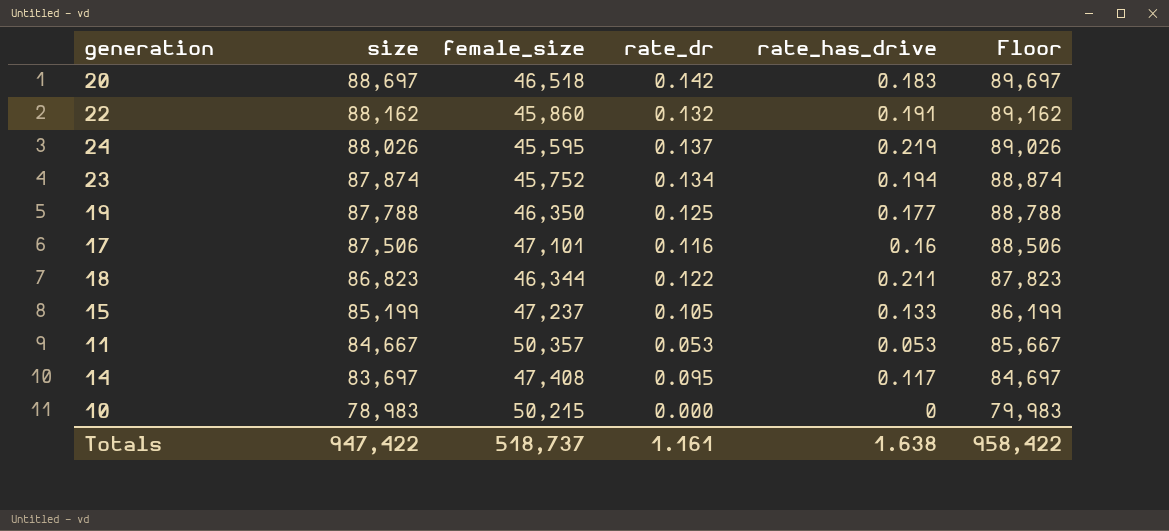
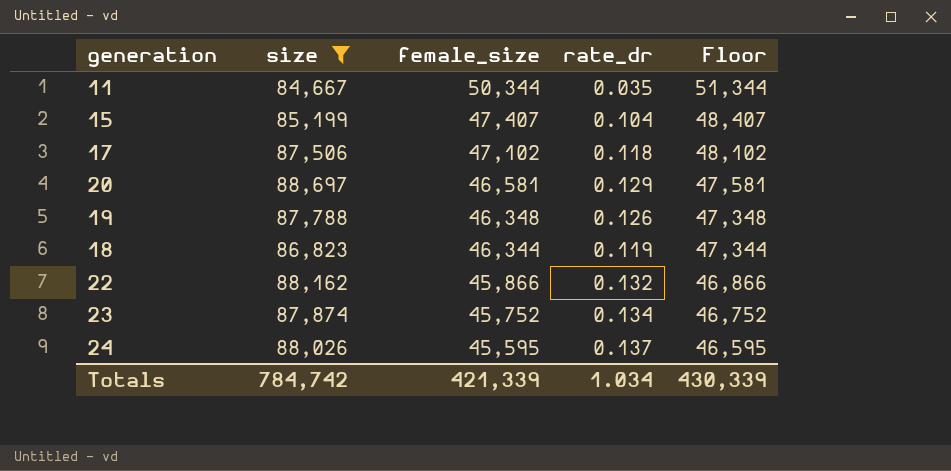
filter: none -> size >= 84,667
row order: size descending -> female_size descending
column rate_has_drive | position: 5 -> none
column Floor | formula: [size] + 1000 -> [female_size] + 1000
11 | female_size: 50,357 -> 50,344
11 | rate_dr: 0.053 -> 0.035
15 | female_size: 47,237 -> 47,407
15 | rate_dr: 0.105 -> 0.104
17 | female_size: 47,101 -> 47,102
17 | rate_dr: 0.116 -> 0.118
20 | female_size: 46,518 -> 46,581
20 | rate_dr: 0.142 -> 0.129
19 | female_size: 46,350 -> 46,348
19 | rate_dr: 0.125 -> 0.126
18 | rate_dr: 0.122 -> 0.119
22 | female_size: 45,860 -> 45,866
Totals | size: 947,422 -> 784,742
Totals | female_size: 518,737 -> 421,339
Totals | rate_dr: 1.161 -> 1.034
Totals | Floor: 958,422 -> 430,339

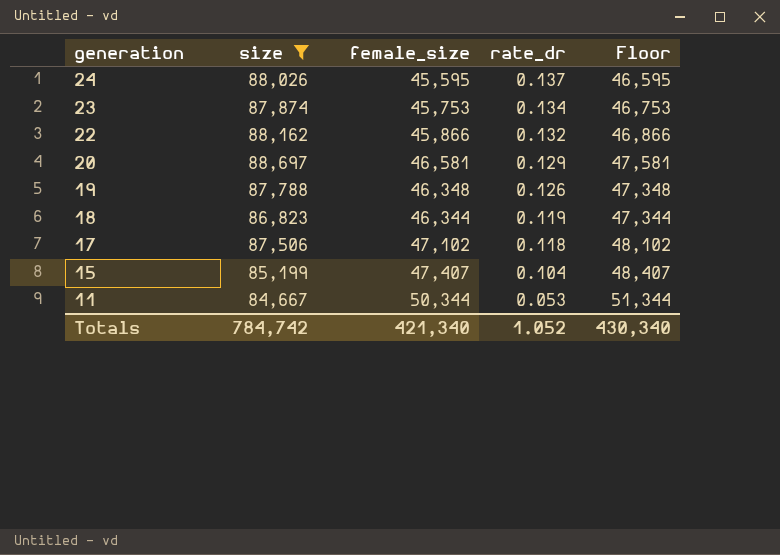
row order: female_size descending -> generation descending
23 | female_size: 45,752 -> 45,753
23 | Floor: 46,752 -> 46,753
11 | rate_dr: 0.035 -> 0.053
Totals | female_size: 421,339 -> 421,340
Totals | rate_dr: 1.034 -> 1.052
Totals | Floor: 430,339 -> 430,340

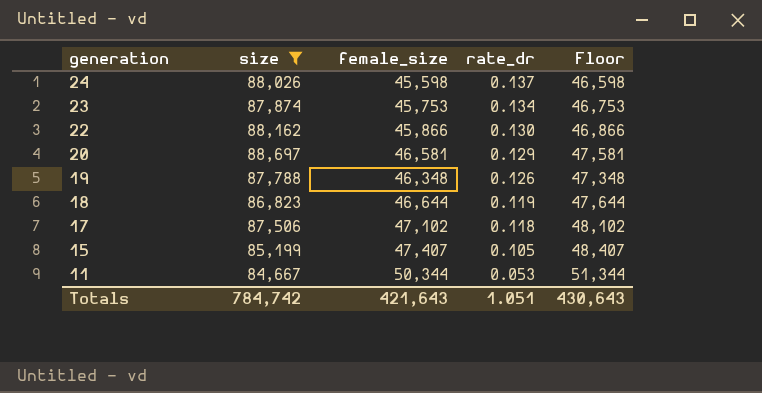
24 | female_size: 45,595 -> 45,598
24 | Floor: 46,595 -> 46,598
22 | rate_dr: 0.132 -> 0.130
18 | female_size: 46,344 -> 46,644
18 | Floor: 47,344 -> 47,644
15 | rate_dr: 0.104 -> 0.105
Totals | female_size: 421,340 -> 421,643
Totals | rate_dr: 1.052 -> 1.051
Totals | Floor: 430,340 -> 430,643

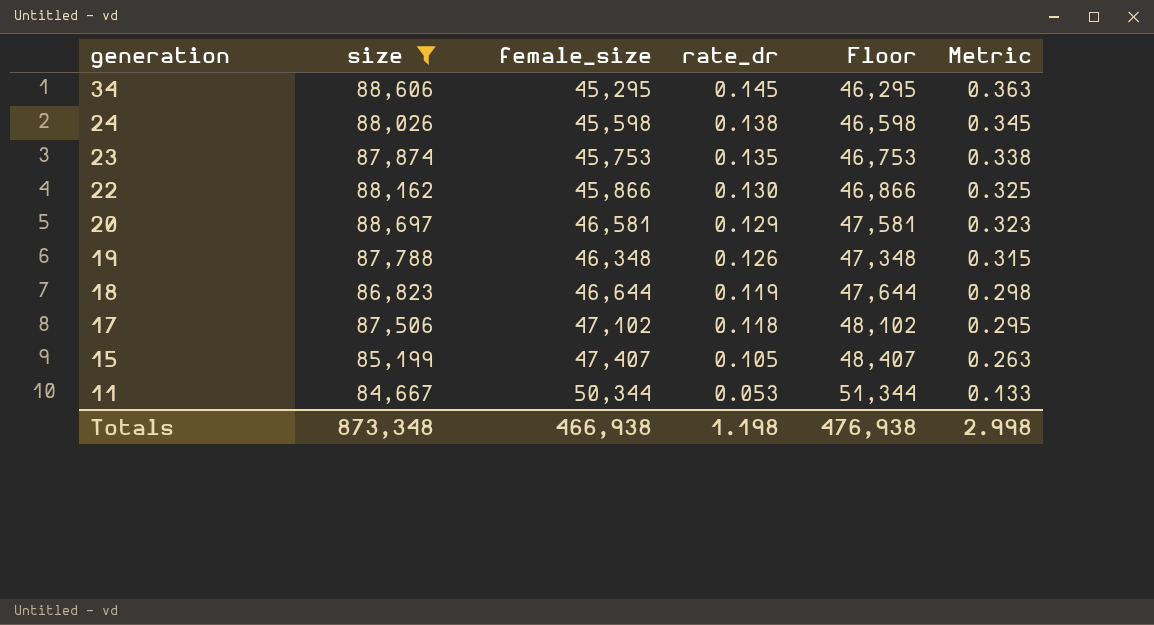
column Metric | formula: none -> [rate_dr] * 2.5
row 34: none -> 88,606 | 45,295 | 0.145 | 46,295 | 0.363
24 | rate_dr: 0.137 -> 0.138
23 | rate_dr: 0.134 -> 0.135
Totals | size: 784,742 -> 873,348
Totals | female_size: 421,643 -> 466,938
Totals | rate_dr: 1.051 -> 1.198
Totals | Floor: 430,643 -> 476,938

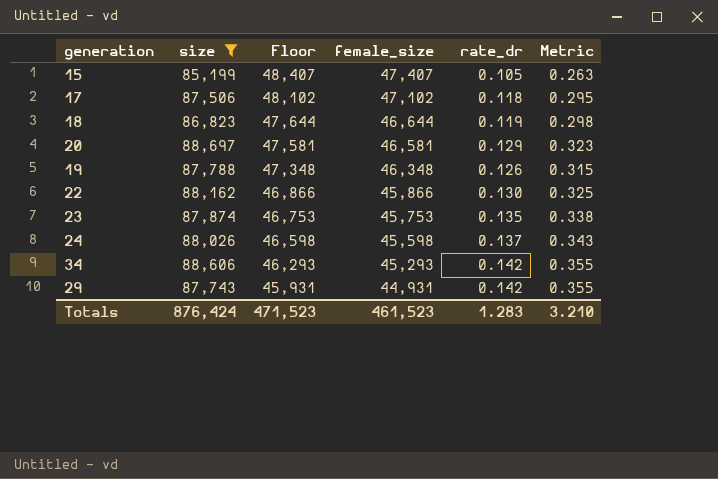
row order: generation descending -> Floor descending
column Floor | position: 5 -> 3
row 11: 84,667 | 50,344 | 0.053 | 51,344 | 0.133 -> none
24 | rate_dr: 0.138 -> 0.137
24 | Metric: 0.345 -> 0.343
34 | Floor: 46,295 -> 46,293
34 | female_size: 45,295 -> 45,293
34 | rate_dr: 0.145 -> 0.142
34 | Metric: 0.363 -> 0.355
row 29: none -> 87,743 | 45,931 | 44,931 | 0.142 | 0.355
Totals | size: 873,348 -> 876,424
Totals | Floor: 476,938 -> 471,523
Totals | female_size: 466,938 -> 461,523
Totals | rate_dr: 1.198 -> 1.283
Totals | Metric: 2.998 -> 3.210

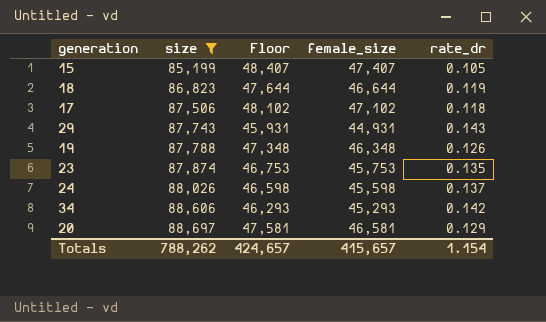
row order: Floor descending -> size ascending
column Metric | formula: [rate_dr] * 2.5 -> none
row 22: 88,162 | 46,866 | 45,866 | 0.130 | 0.325 -> none
29 | rate_dr: 0.142 -> 0.143
Totals | size: 876,424 -> 788,262
Totals | Floor: 471,523 -> 424,657
Totals | female_size: 461,523 -> 415,657
Totals | rate_dr: 1.283 -> 1.154

